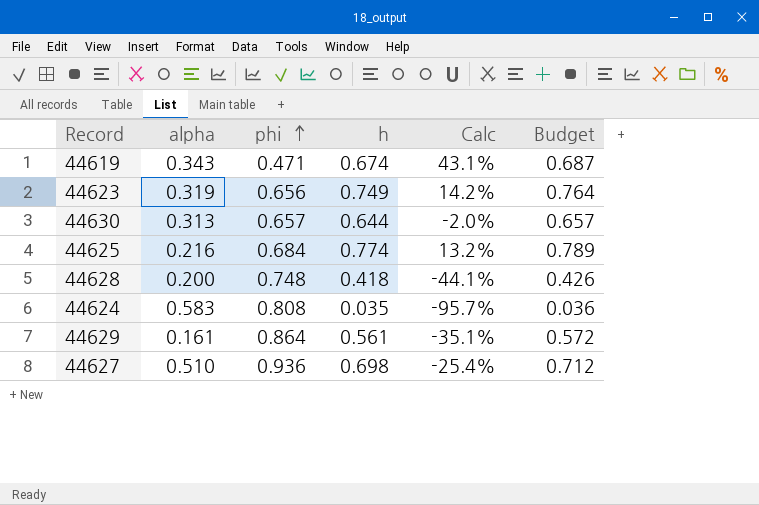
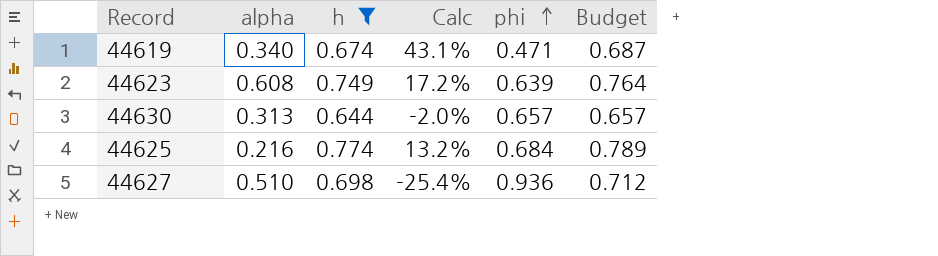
filter: none -> h >= 0.644
column phi | position: 3 -> 5
44619 | alpha: 0.343 -> 0.340
44623 | alpha: 0.319 -> 0.608
44623 | Calc: 14.2% -> 17.2%
44623 | phi: 0.656 -> 0.639

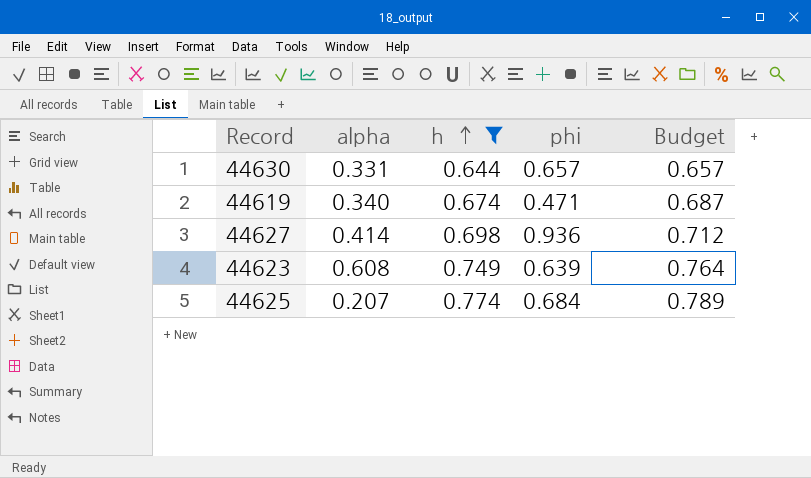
row order: phi ascending -> h ascending
column Calc | formula: ([h] - [phi]) / [phi] -> none
44630 | alpha: 0.313 -> 0.331
44627 | alpha: 0.510 -> 0.414
44625 | alpha: 0.216 -> 0.207

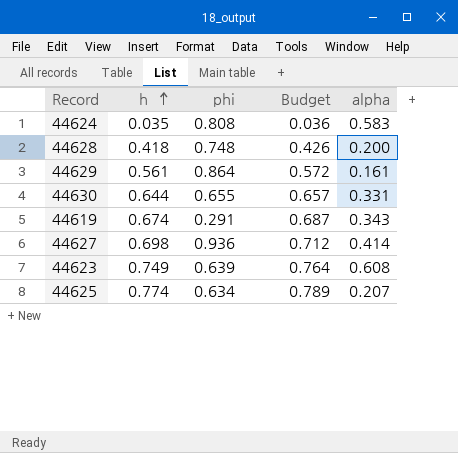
filter: h >= 0.644 -> none
column alpha | position: 2 -> 5
44630 | phi: 0.657 -> 0.655
44619 | phi: 0.471 -> 0.291
44619 | alpha: 0.340 -> 0.343
44625 | phi: 0.684 -> 0.634

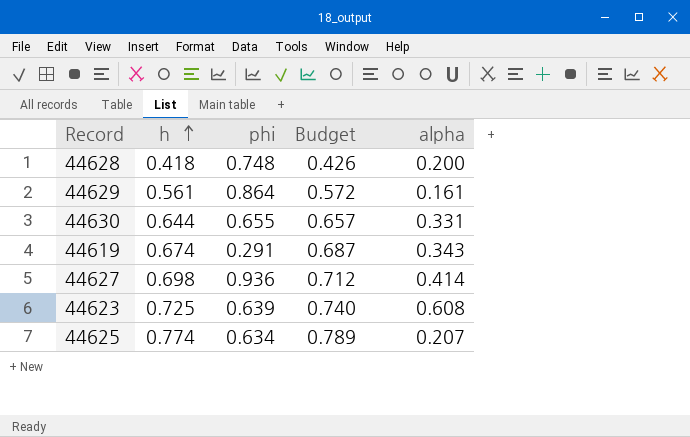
row 44624: 0.035 | 0.808 | 0.036 | 0.583 -> none
44623 | h: 0.749 -> 0.725
44623 | Budget: 0.764 -> 0.740

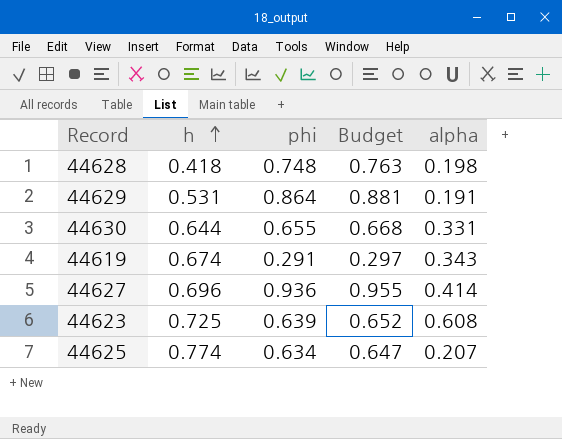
column Budget | formula: [h] * 1.02 -> [phi] * 1.02
44628 | alpha: 0.200 -> 0.198
44629 | h: 0.561 -> 0.531
44629 | alpha: 0.161 -> 0.191
44627 | h: 0.698 -> 0.696

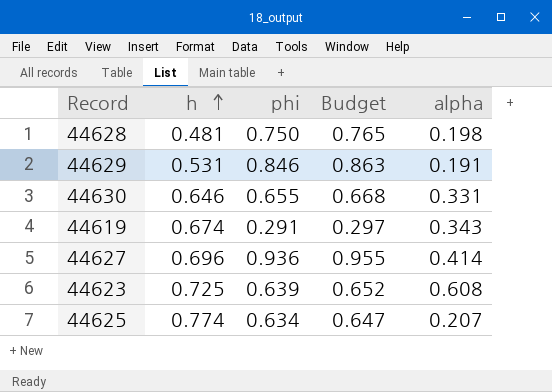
44628 | h: 0.418 -> 0.481
44628 | phi: 0.748 -> 0.750
44628 | Budget: 0.763 -> 0.765
44629 | phi: 0.864 -> 0.846
44629 | Budget: 0.881 -> 0.863
44630 | h: 0.644 -> 0.646

